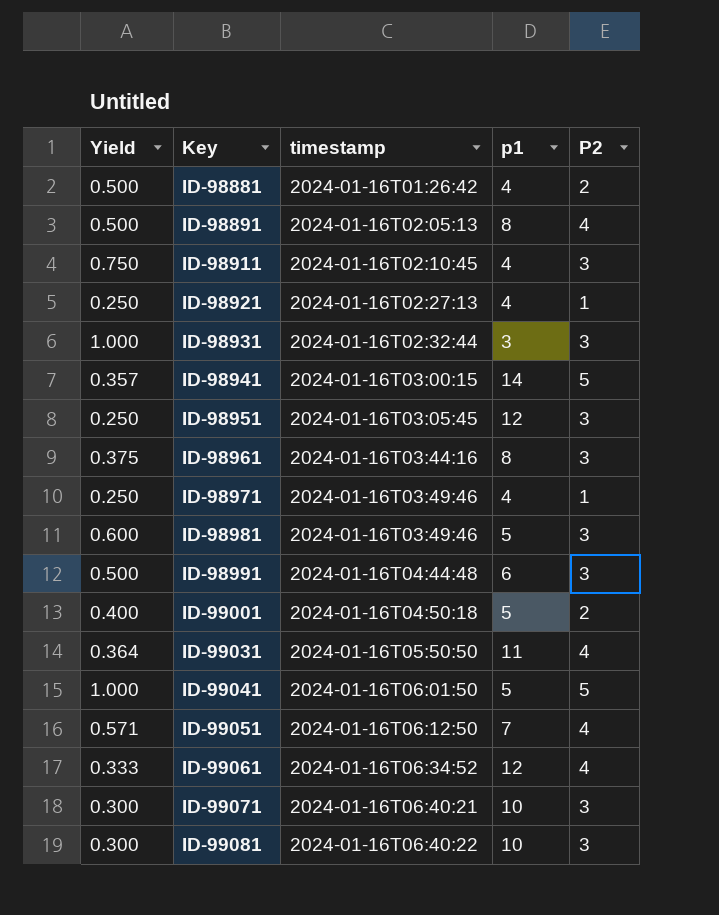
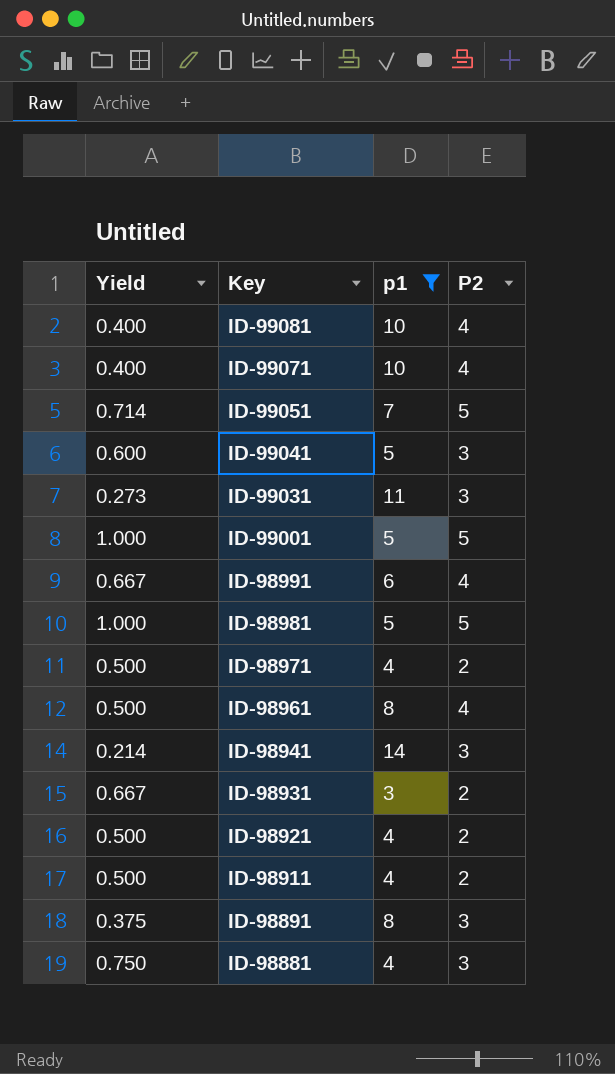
filter: none -> p1 != 12
row order: Key ascending -> Key descending
column timestamp | position: 3 -> none
ID-99081 | Yield: 0.300 -> 0.400
ID-99081 | P2: 3 -> 4
ID-99071 | Yield: 0.300 -> 0.400
ID-99071 | P2: 3 -> 4
ID-99051 | Yield: 0.571 -> 0.714
ID-99051 | P2: 4 -> 5
ID-99041 | Yield: 1.000 -> 0.600
ID-99041 | P2: 5 -> 3
ID-99031 | Yield: 0.364 -> 0.273
ID-99031 | P2: 4 -> 3
ID-99001 | Yield: 0.400 -> 1.000
ID-99001 | P2: 2 -> 5
ID-98991 | Yield: 0.500 -> 0.667
ID-98991 | P2: 3 -> 4
ID-98981 | Yield: 0.600 -> 1.000
ID-98981 | P2: 3 -> 5
ID-98971 | Yield: 0.250 -> 0.500
ID-98971 | P2: 1 -> 2
ID-98961 | Yield: 0.375 -> 0.500
ID-98961 | P2: 3 -> 4
ID-98941 | Yield: 0.357 -> 0.214
ID-98941 | P2: 5 -> 3
ID-98931 | Yield: 1.000 -> 0.667
ID-98931 | P2: 3 -> 2
ID-98921 | Yield: 0.250 -> 0.500
ID-98921 | P2: 1 -> 2
ID-98911 | Yield: 0.750 -> 0.500
ID-98911 | P2: 3 -> 2
ID-98891 | Yield: 0.500 -> 0.375
ID-98891 | P2: 4 -> 3
ID-98881 | Yield: 0.500 -> 0.750
ID-98881 | P2: 2 -> 3

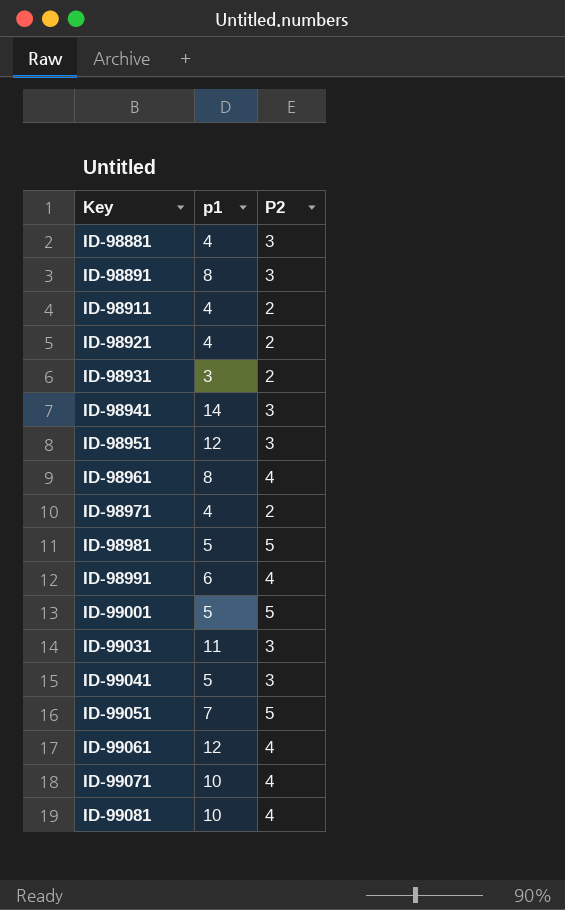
filter: p1 != 12 -> none
row order: Key descending -> Key ascending
column Yield | formula: [P2] / [p1] -> none

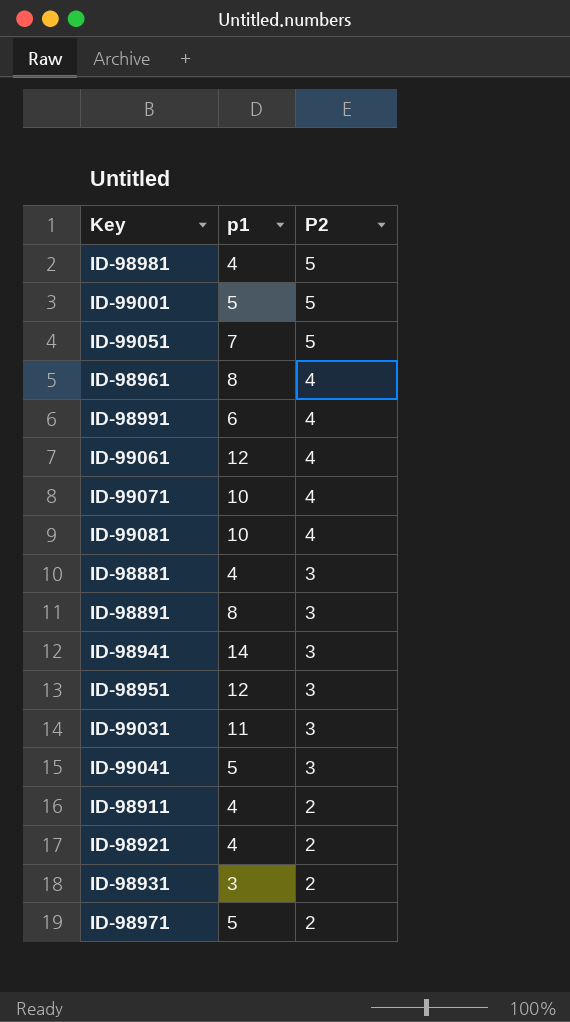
row order: Key ascending -> P2 descending
ID-98981 | p1: 5 -> 4
ID-98971 | p1: 4 -> 5

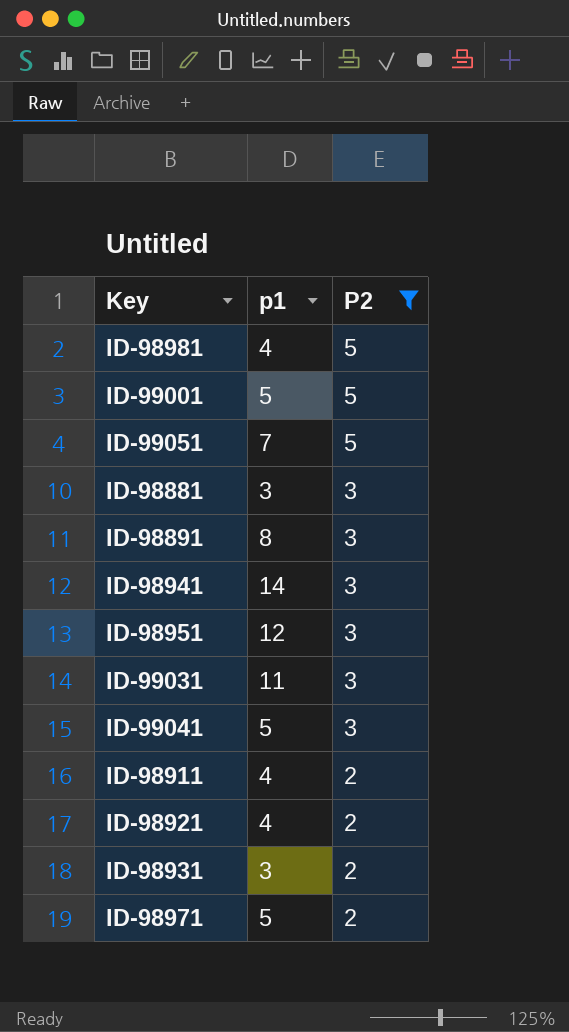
filter: none -> P2 != 4
ID-98881 | p1: 4 -> 3

